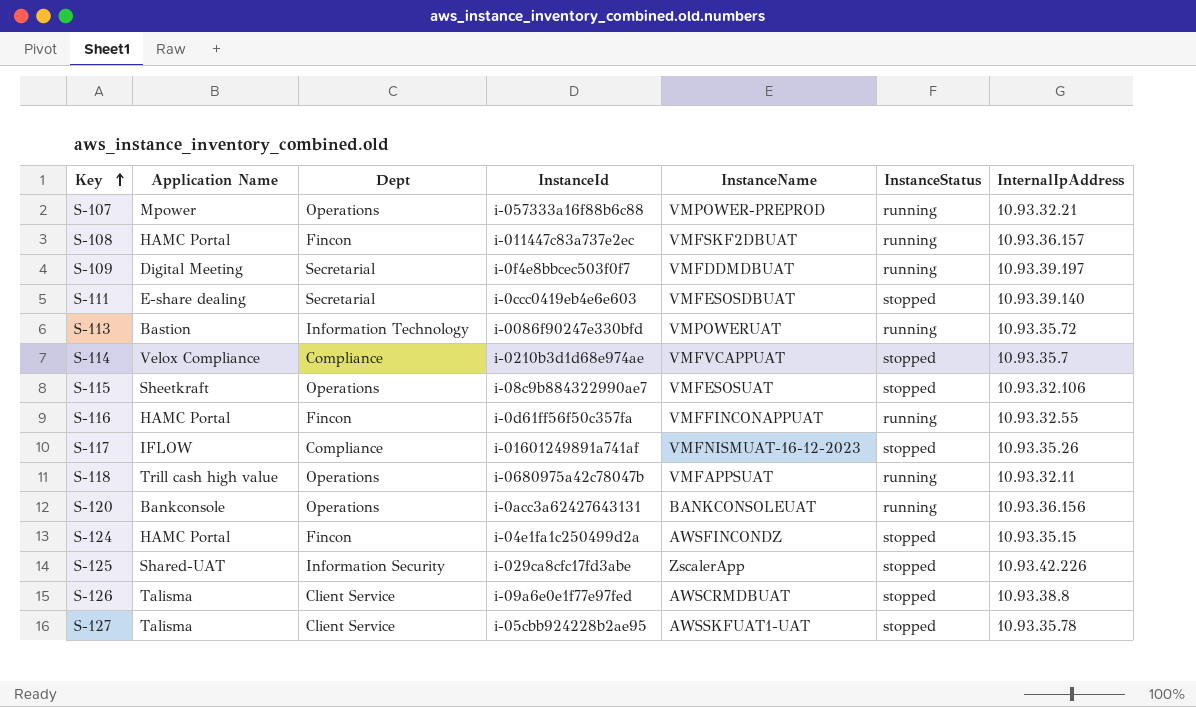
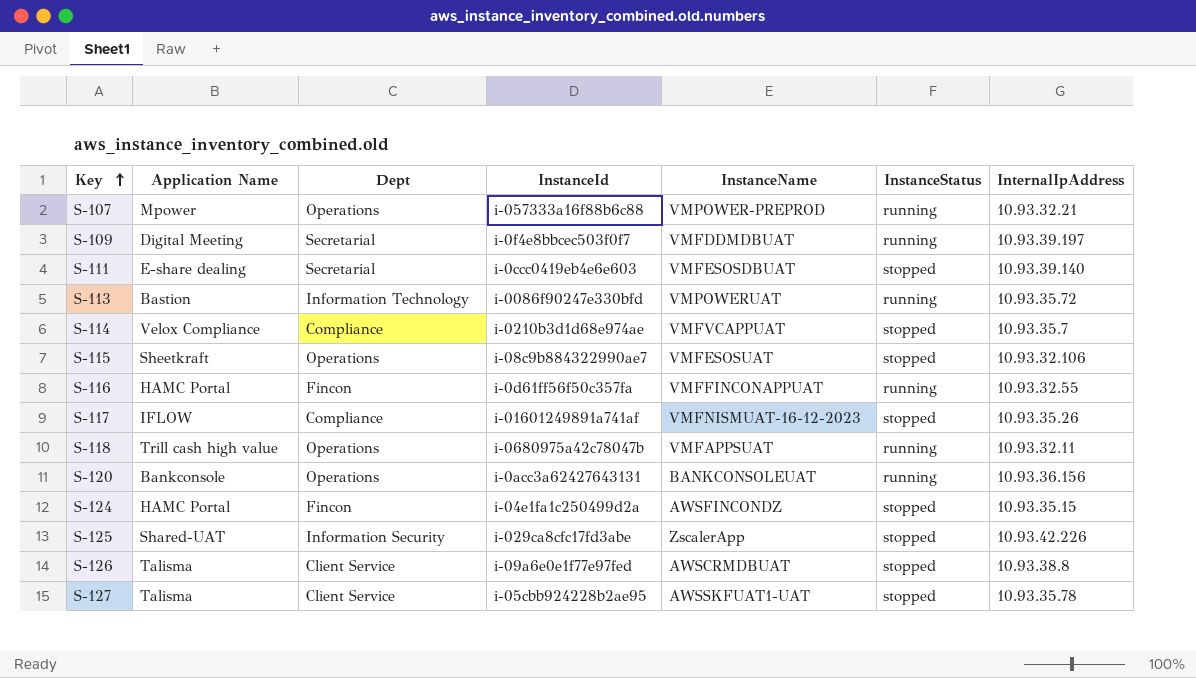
row S-108: HAMC Portal | Fincon | i-011447c83a737e2ec | VMFSKF2DBUAT | running | 10.93.36.157 -> none

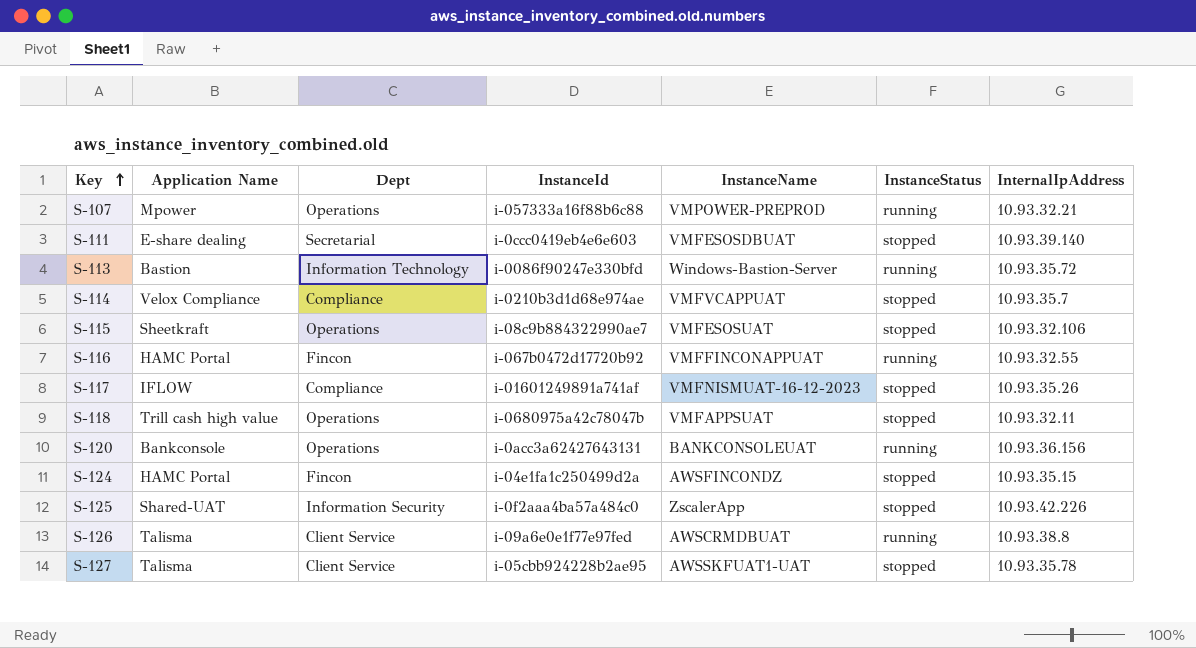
row S-109: Digital Meeting | Secretarial | i-0f4e8bbcec503f0f7 | VMFDDMDBUAT | running | 10.93.39.197 -> none
S-113 | InstanceName: VMPOWERUAT -> Windows-Bastion-Server
S-116 | InstanceId: i-0d61ff56f50c357fa -> i-067b0472d17720b92
S-118 | InstanceStatus: running -> stopped
S-125 | InstanceId: i-029ca8cfc17fd3abe -> i-0f2aaa4ba57a484c0
S-126 | InstanceStatus: stopped -> running

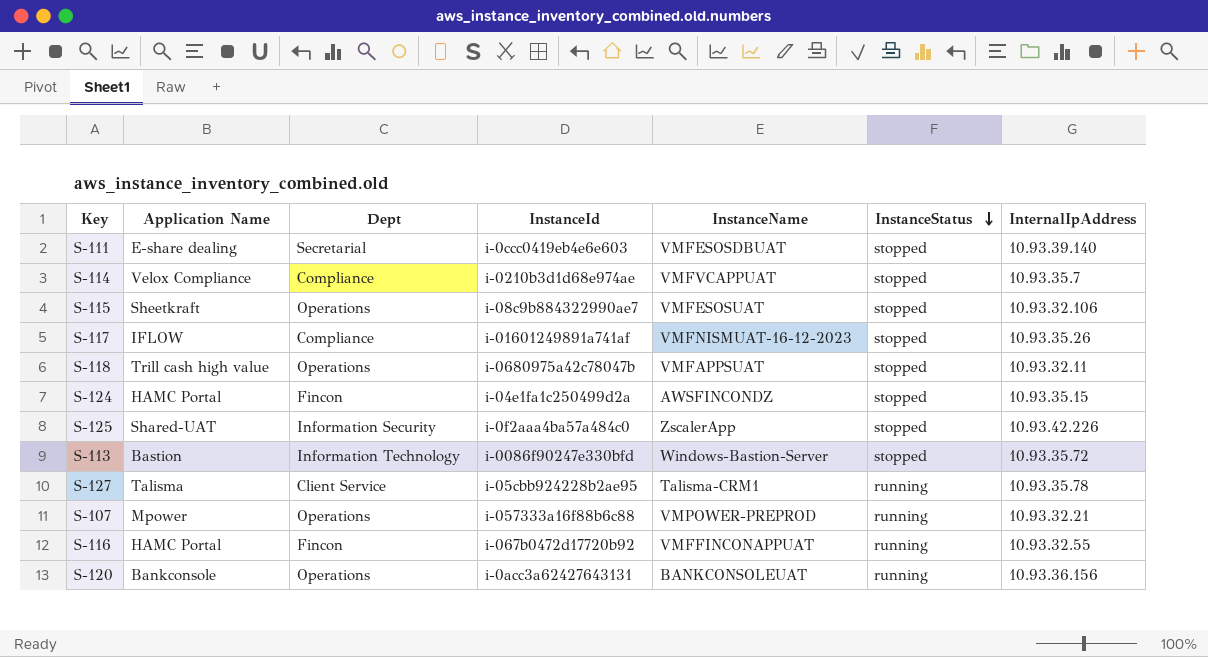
row order: Key ascending -> InstanceStatus descending
row S-126: Talisma | Client Service | i-09a6e0e1f77e97fed | AWSCRMDBUAT | running | 10.93.38.8 -> none
S-113 | InstanceStatus: running -> stopped
S-127 | InstanceName: AWSSKFUAT1-UAT -> Talisma-CRM1
S-127 | InstanceStatus: stopped -> running

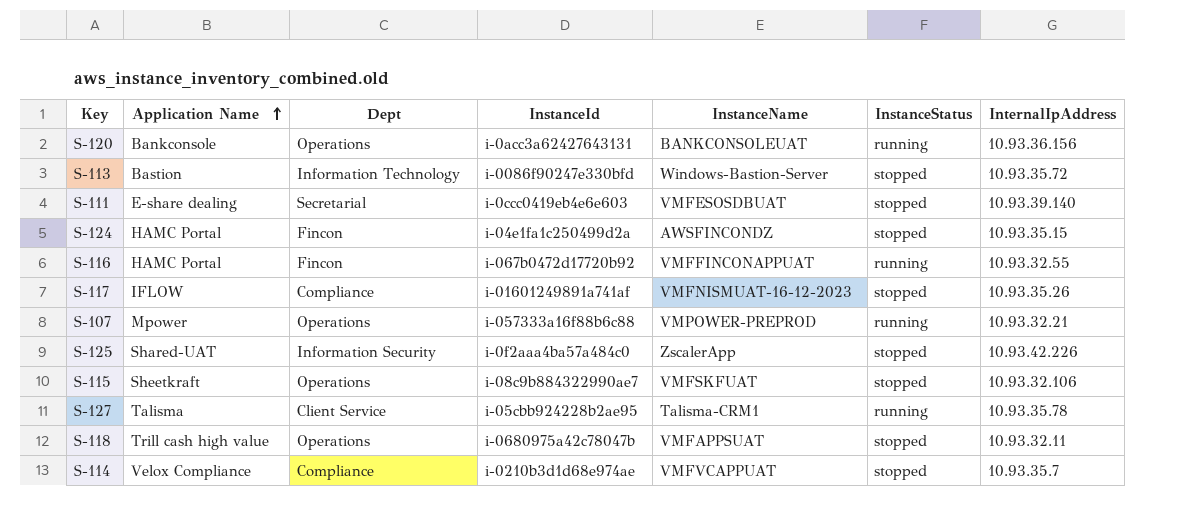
row order: InstanceStatus descending -> Application Name ascending
S-115 | InstanceName: VMFESOSUAT -> VMFSKFUAT

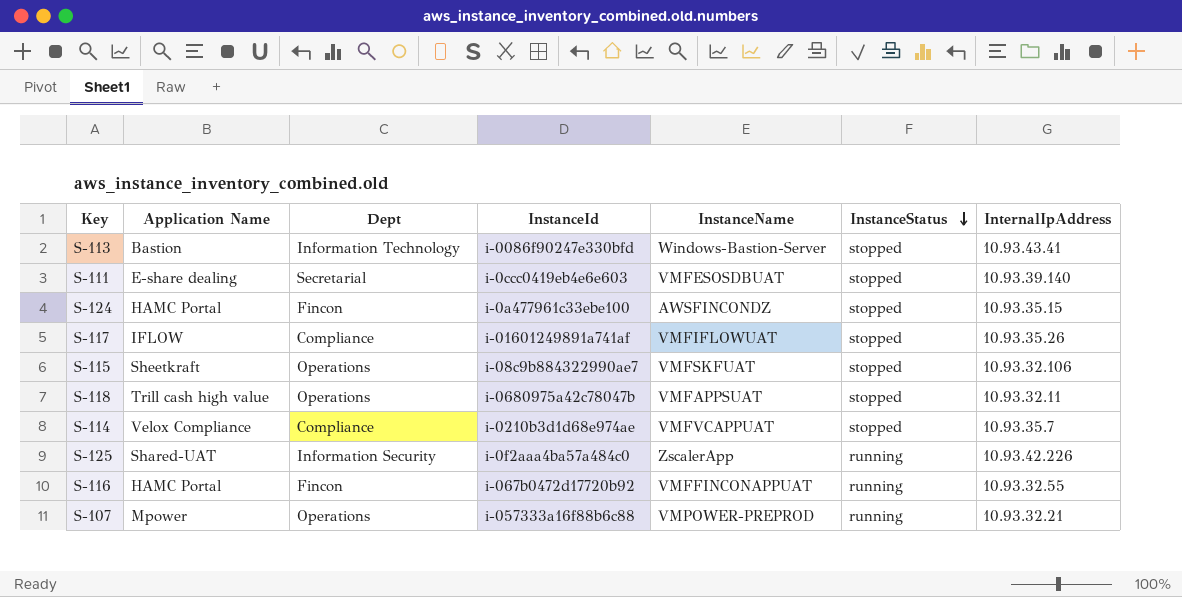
row order: Application Name ascending -> InstanceStatus descending
row S-120: Bankconsole | Operations | i-0acc3a62427643131 | BANKCONSOLEUAT | running | 10.93.36.156 -> none
row S-127: Talisma | Client Service | i-05cbb924228b2ae95 | Talisma-CRM1 | running | 10.93.35.78 -> none
S-113 | InternalIpAddress: 10.93.35.72 -> 10.93.43.41
S-124 | InstanceId: i-04e1fa1c250499d2a -> i-0a477961c33ebe100
S-117 | InstanceName: VMFNISMUAT-16-12-2023 -> VMFIFLOWUAT
S-125 | InstanceStatus: stopped -> running

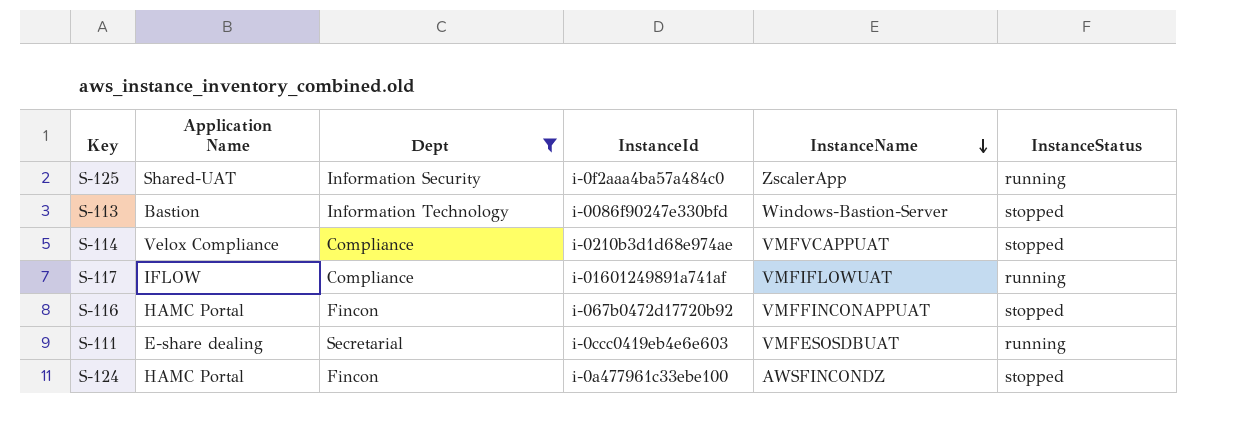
filter: none -> Dept != Operations
row order: InstanceStatus descending -> InstanceName descending
column InternalIpAddress | position: 7 -> none
S-117 | InstanceStatus: stopped -> running
S-116 | InstanceStatus: running -> stopped
S-111 | InstanceStatus: stopped -> running

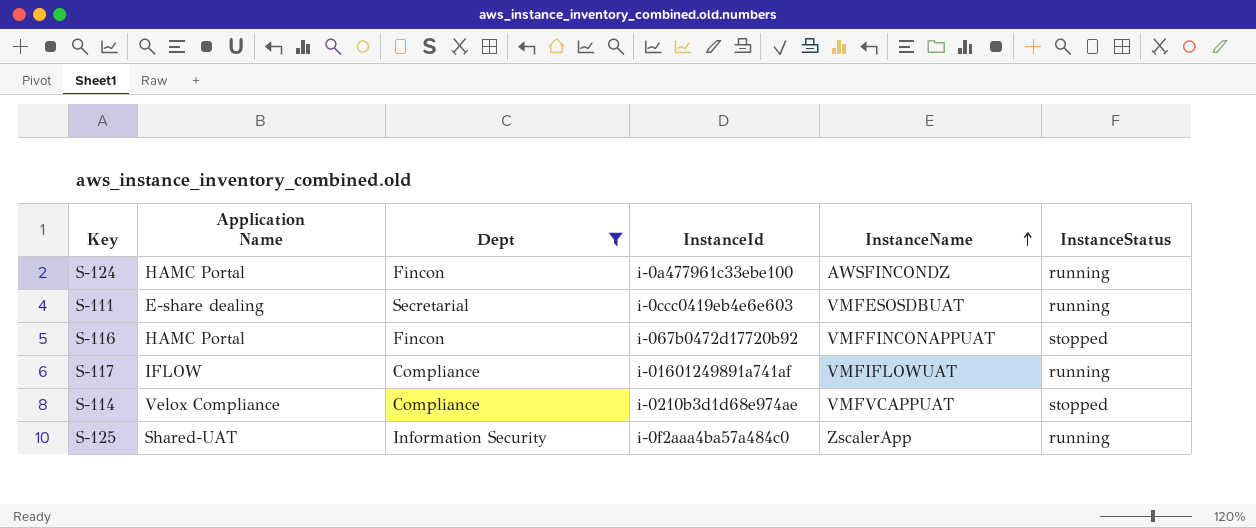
row order: InstanceName descending -> InstanceName ascending
row S-113: Bastion | Information Technology | i-0086f90247e330bfd | Windows-Bastion-Server | stopped -> none
S-124 | InstanceStatus: stopped -> running

